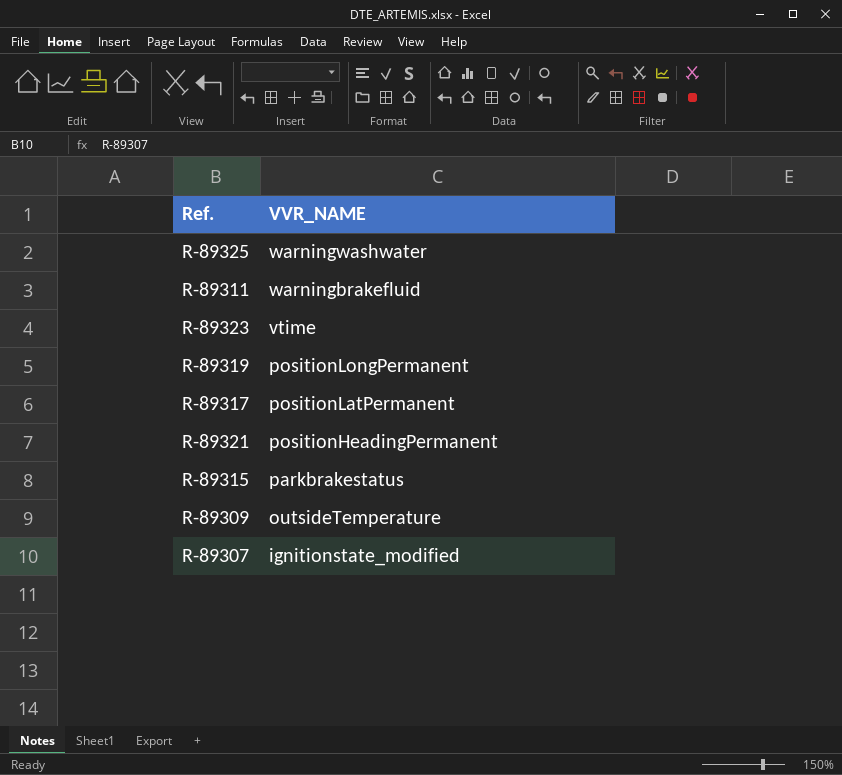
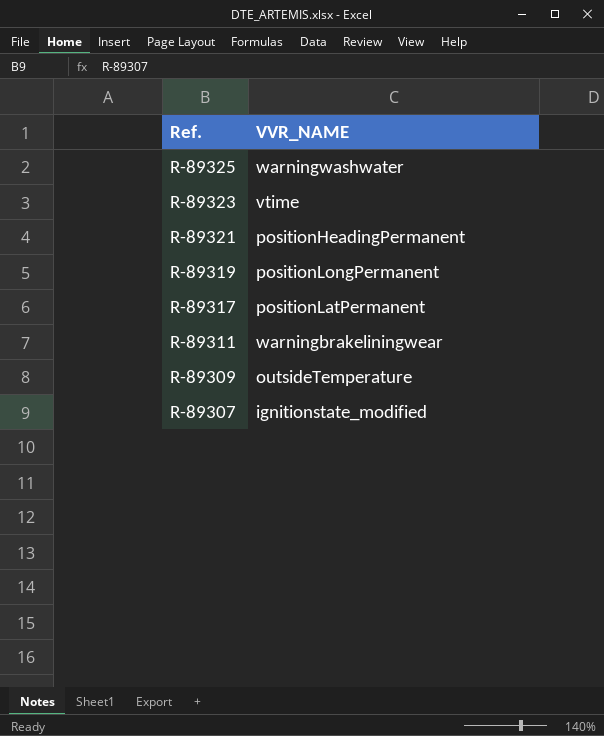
row order: VVR_NAME descending -> Ref. descending
row R-89315: parkbrakestatus -> none
R-89311 | VVR_NAME: warningbrakefluid -> warningbrakeliningwear

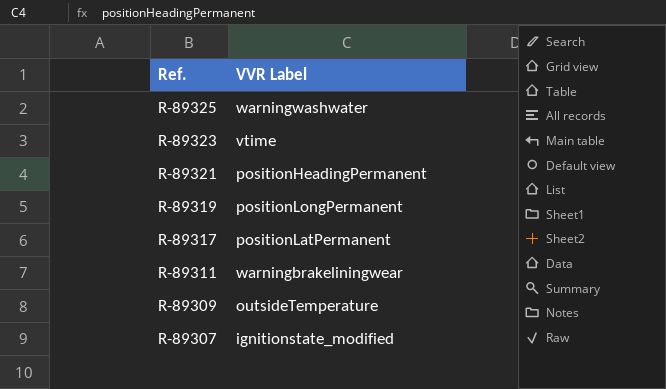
column name: VVR_NAME -> VVR Label

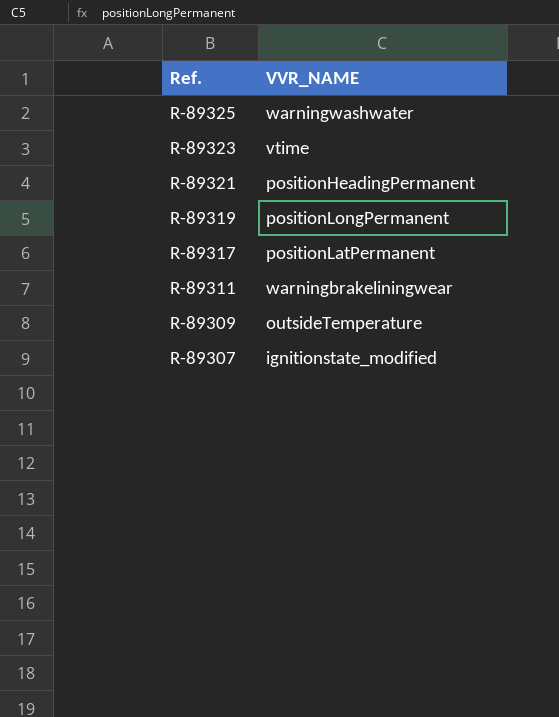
column name: VVR Label -> VVR_NAME

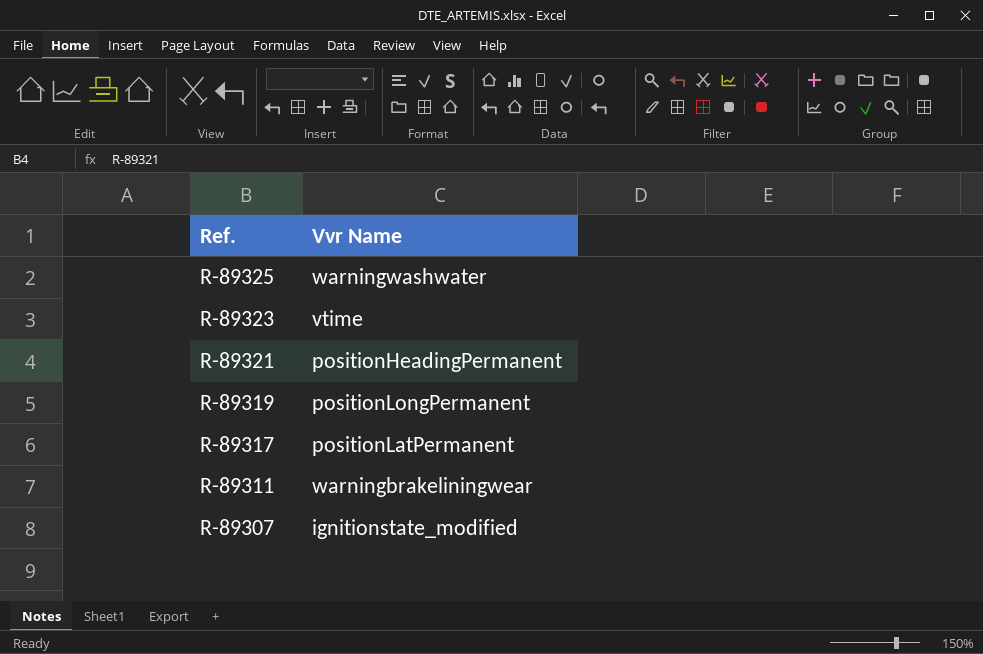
column name: VVR_NAME -> Vvr Name
row R-89309: outsideTemperature -> none

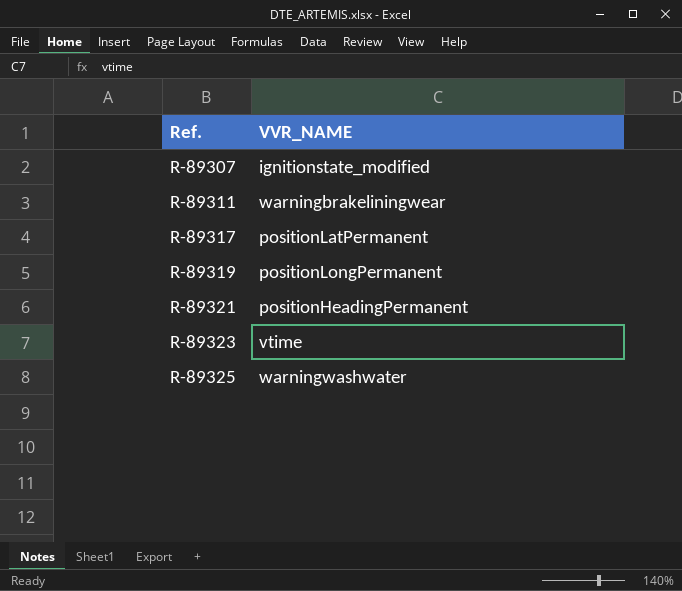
row order: Ref. descending -> Ref. ascending
column name: Vvr Name -> VVR_NAME

